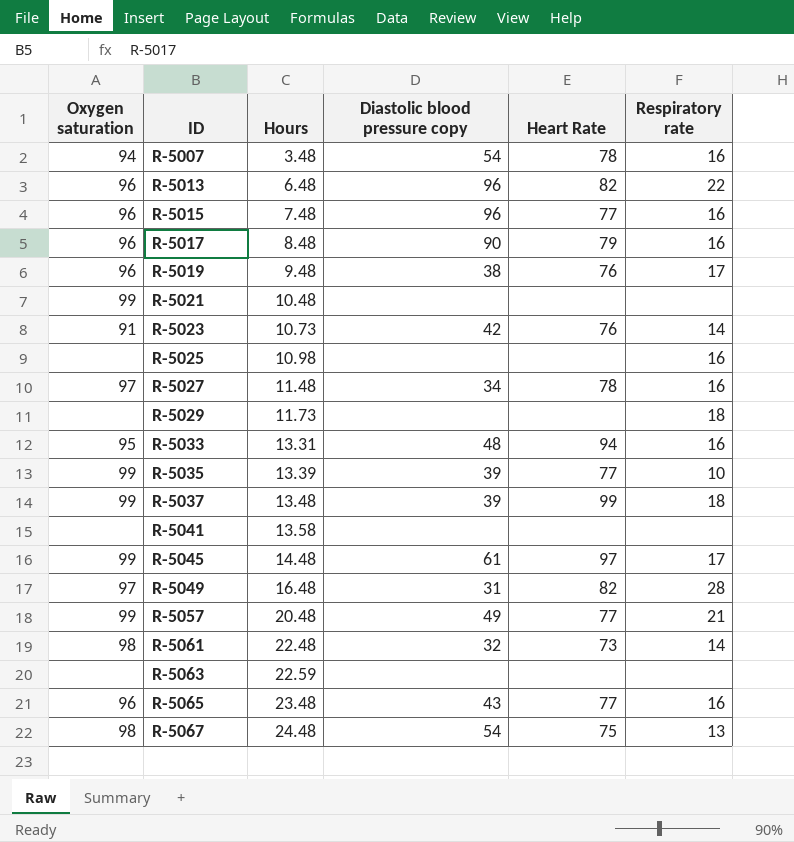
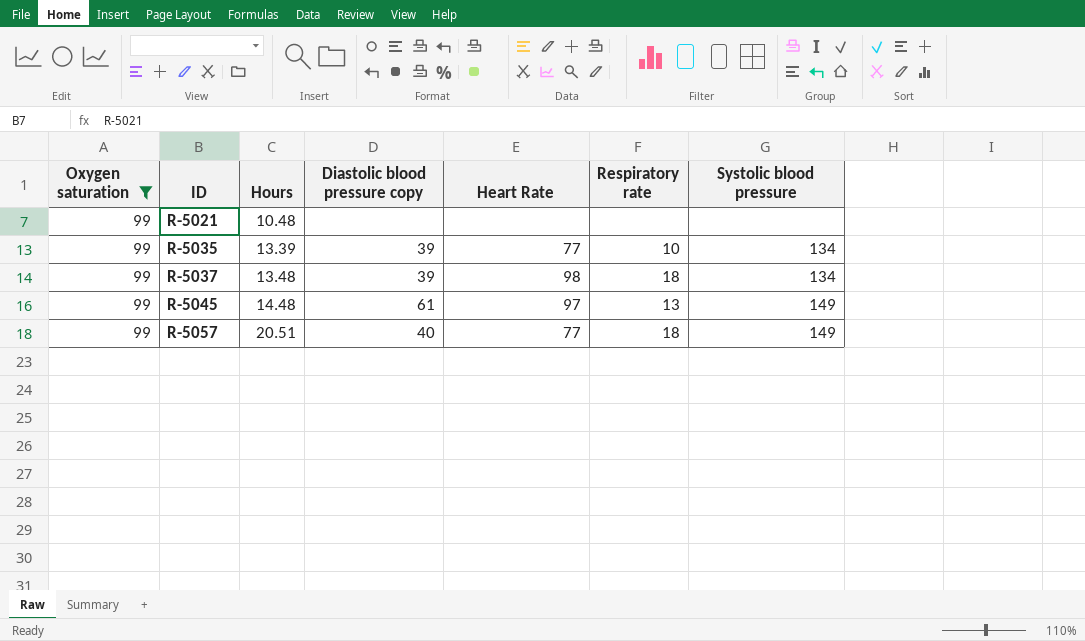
filter: none -> Oxygen saturation = 99
column Systolic blood pressure | position: none -> 7
R-5037 | Heart Rate: 99 -> 98
R-5045 | Respiratory rate: 17 -> 13
R-5057 | Hours: 20.48 -> 20.51
R-5057 | Diastolic blood pressure copy: 49 -> 40
R-5057 | Respiratory rate: 21 -> 18

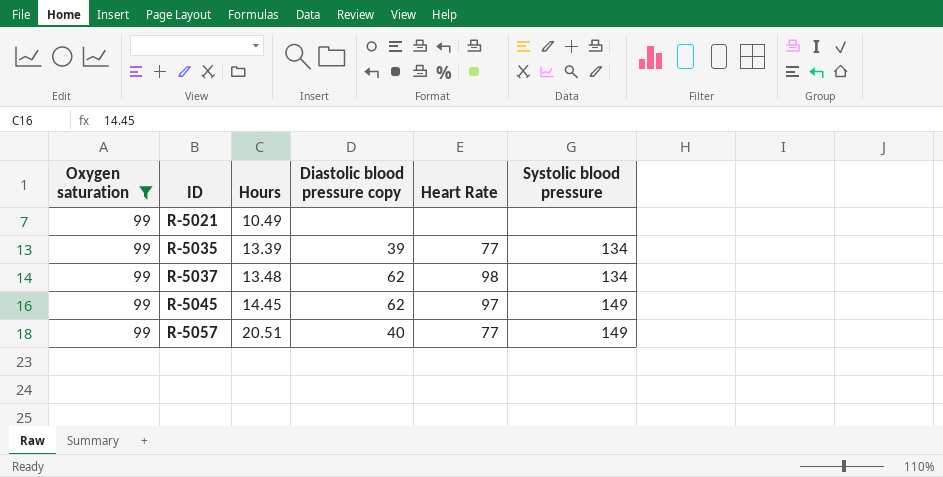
column Respiratory rate | position: 6 -> none
R-5021 | Hours: 10.48 -> 10.49
R-5037 | Diastolic blood pressure copy: 39 -> 62
R-5045 | Hours: 14.48 -> 14.45
R-5045 | Diastolic blood pressure copy: 61 -> 62

